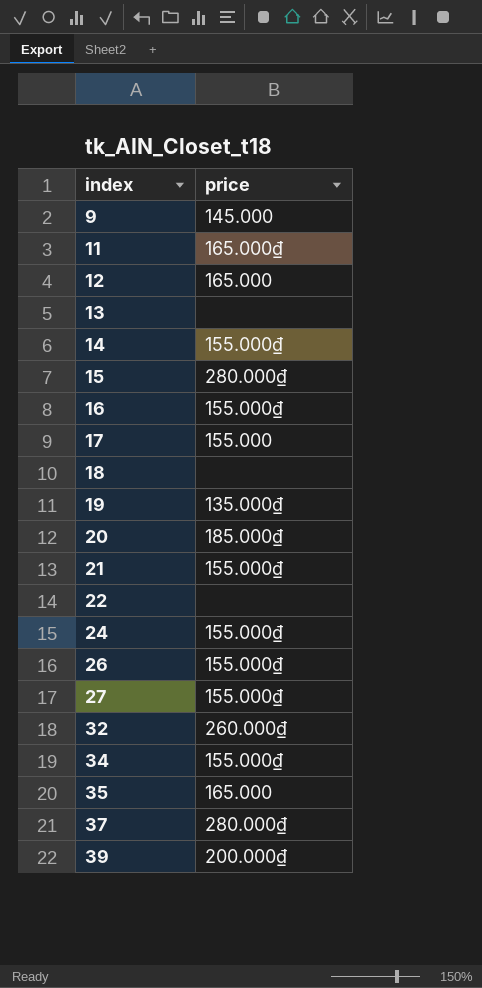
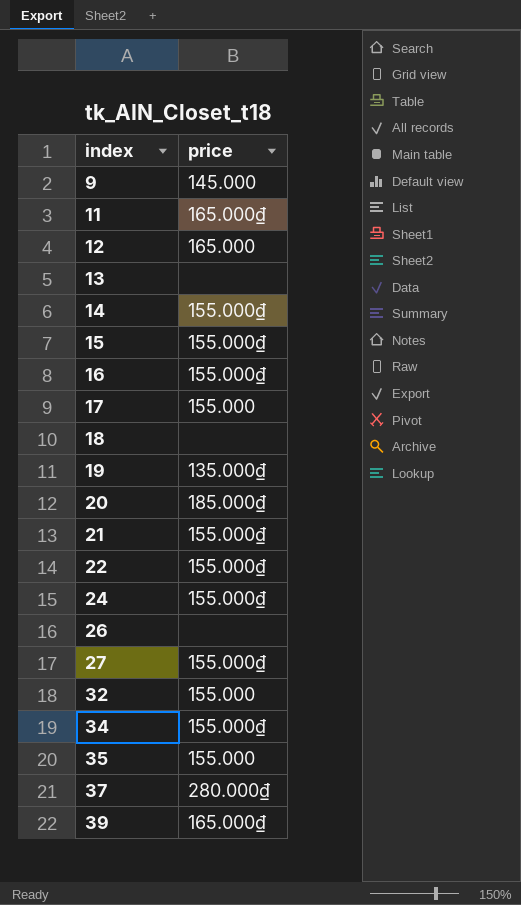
15 | price: 280.000₫ -> 155.000₫
22 | price: none -> 155.000₫
26 | price: 155.000₫ -> none
32 | price: 260.000₫ -> 155.000
35 | price: 165.000 -> 155.000
39 | price: 200.000₫ -> 165.000₫

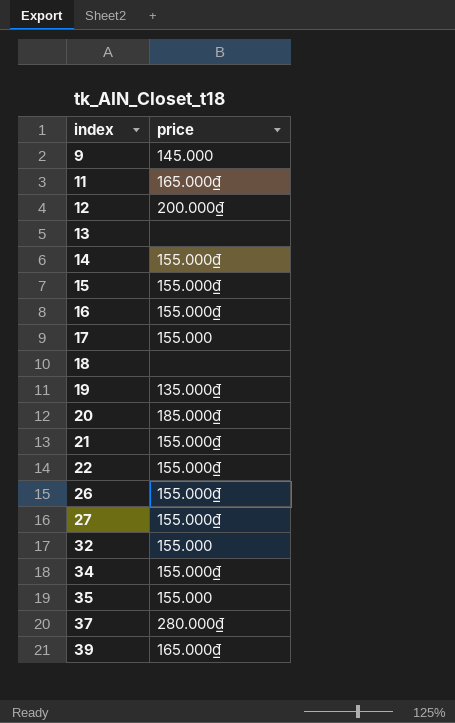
row 24: 155.000₫ -> none
12 | price: 165.000 -> 200.000₫
26 | price: none -> 155.000₫

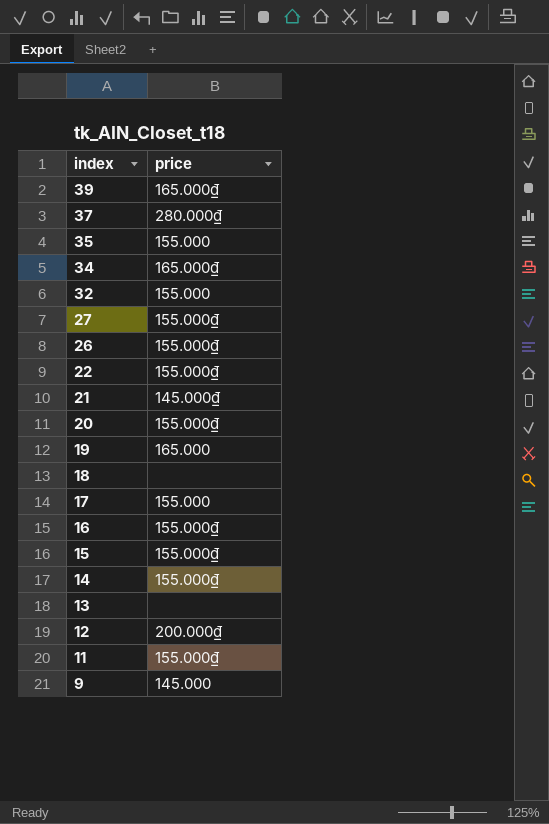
row order: index ascending -> index descending
34 | price: 155.000₫ -> 165.000₫
21 | price: 155.000₫ -> 145.000₫
20 | price: 185.000₫ -> 155.000₫
19 | price: 135.000₫ -> 165.000
11 | price: 165.000₫ -> 155.000₫

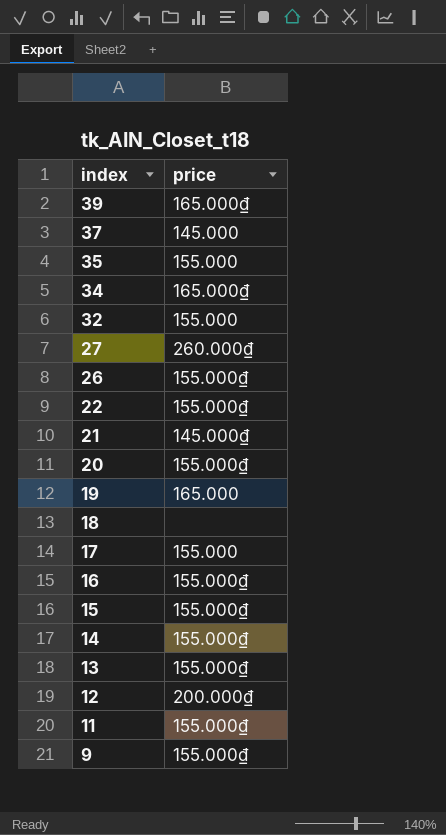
37 | price: 280.000₫ -> 145.000
27 | price: 155.000₫ -> 260.000₫
13 | price: none -> 155.000₫
9 | price: 145.000 -> 155.000₫

